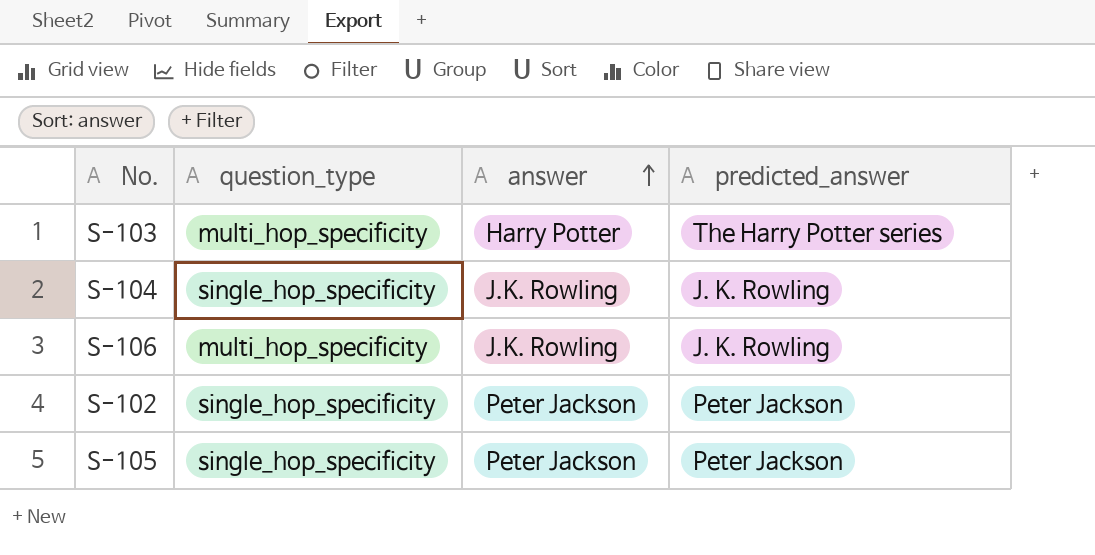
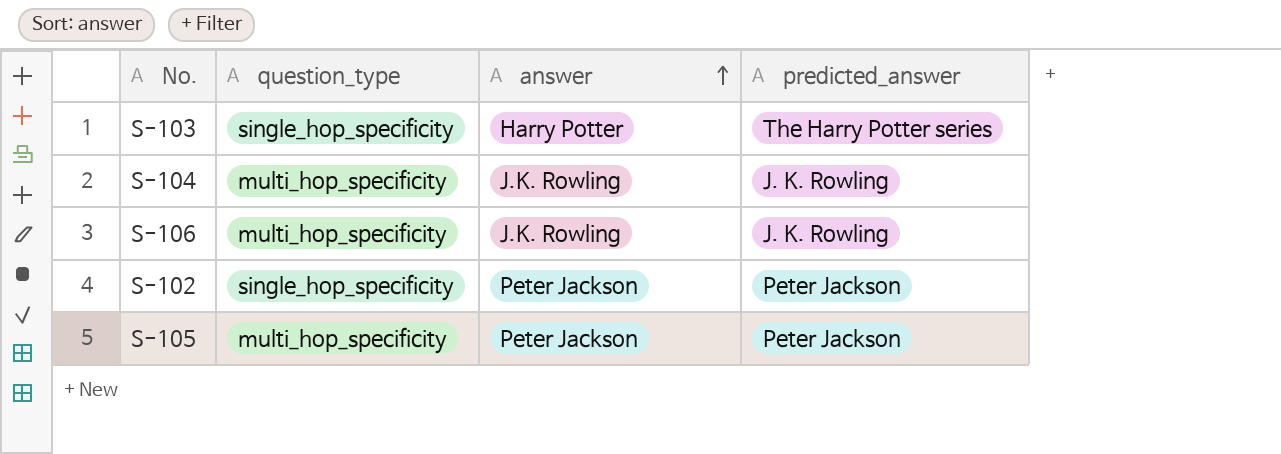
S-103 | question_type: multi_hop_specificity -> single_hop_specificity
S-104 | question_type: single_hop_specificity -> multi_hop_specificity
S-105 | question_type: single_hop_specificity -> multi_hop_specificity

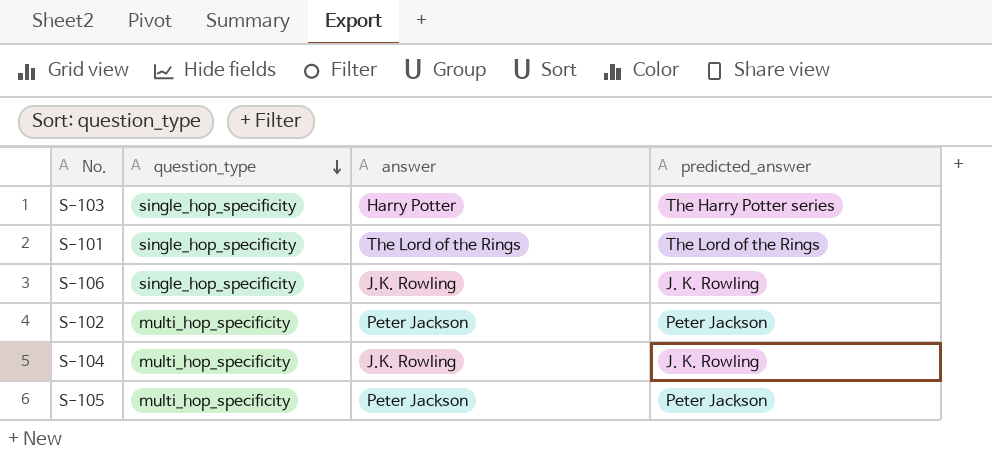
row order: answer ascending -> question_type descending
row S-101: none -> single_hop_specificity | The Lord of the Rings | The Lord of the Rings
S-106 | question_type: multi_hop_specificity -> single_hop_specificity
S-102 | question_type: single_hop_specificity -> multi_hop_specificity

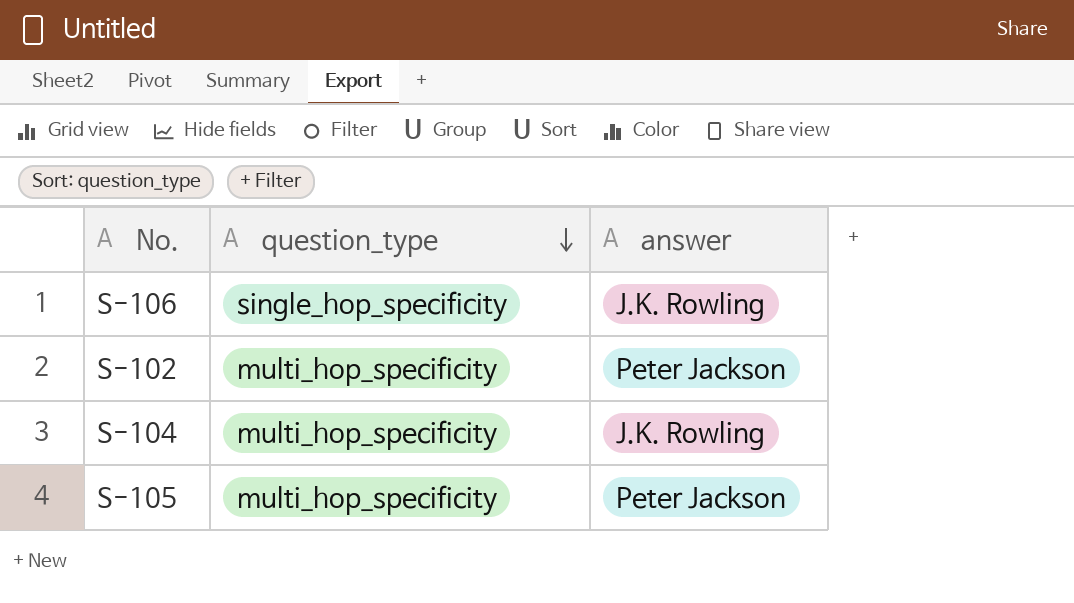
column predicted_answer | position: 4 -> none
row S-103: single_hop_specificity | Harry Potter | The Harry Potter series -> none
row S-101: single_hop_specificity | The Lord of the Rings | The Lord of the Rings -> none

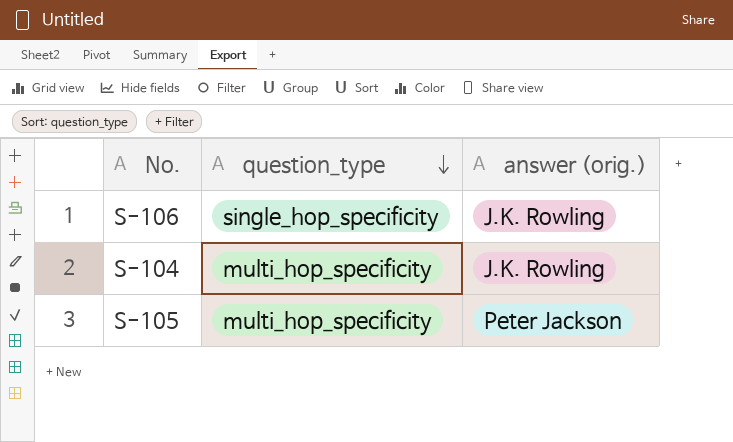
column name: answer -> answer (orig.)
row S-102: multi_hop_specificity | Peter Jackson -> none

